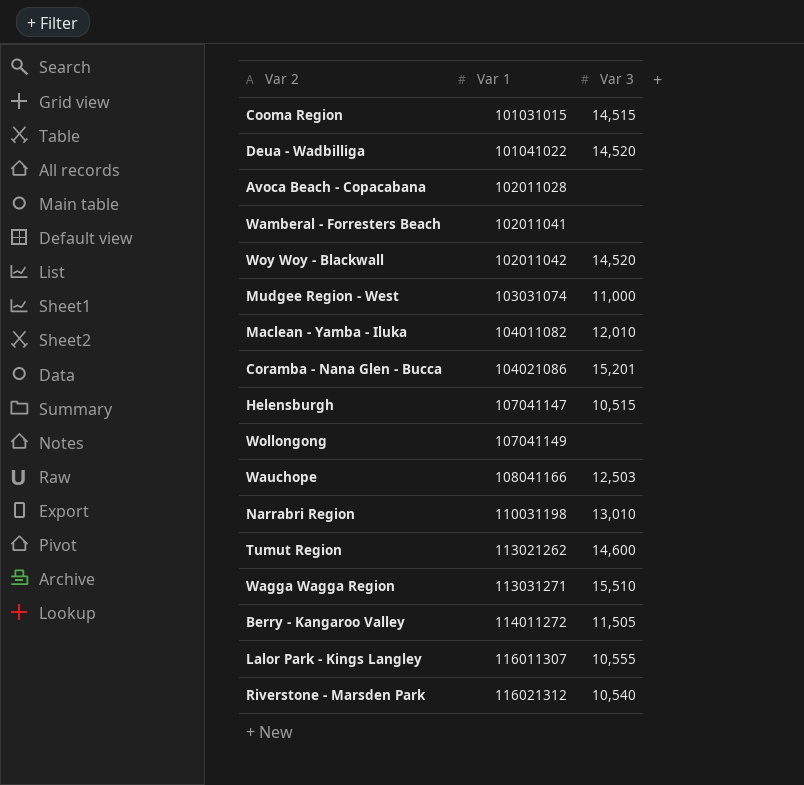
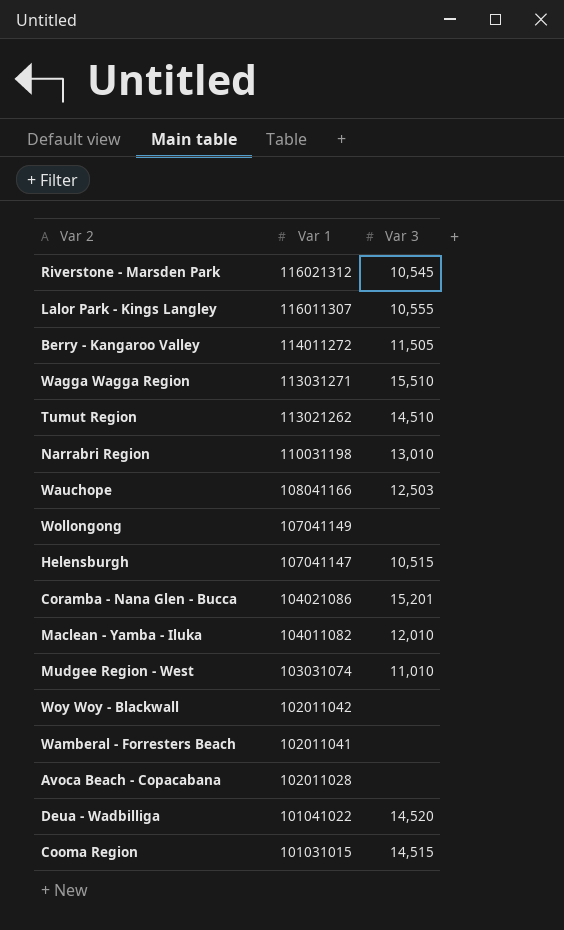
row order: Var 1 ascending -> Var 1 descending
Riverstone - Marsden Park | Var 3: 10,540 -> 10,545
Tumut Region | Var 3: 14,600 -> 14,510
Mudgee Region - West | Var 3: 11,000 -> 11,010
Woy Woy - Blackwall | Var 3: 14,520 -> none

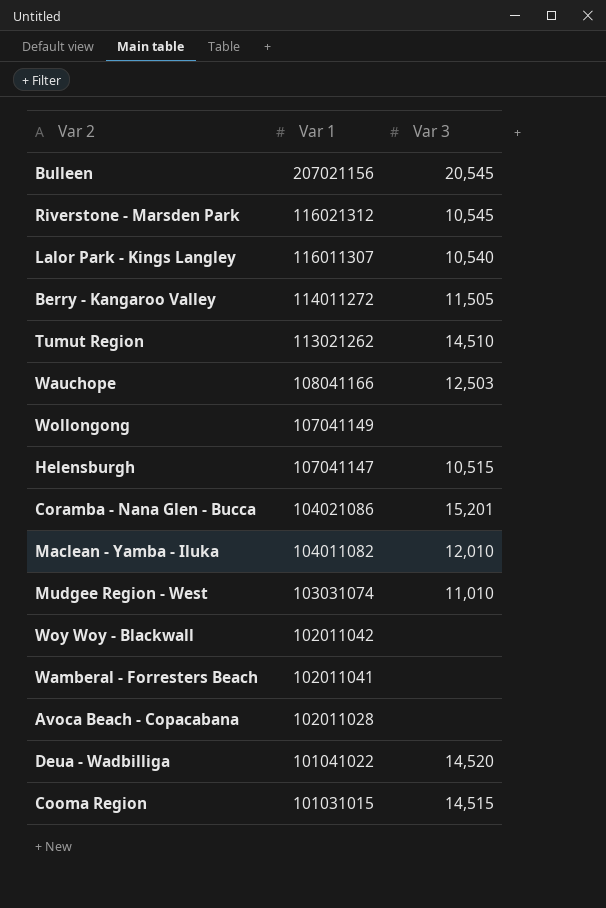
row Wagga Wagga Region: 113031271 | 15,510 -> none
row Narrabri Region: 110031198 | 13,010 -> none
row Bulleen: none -> 207021156 | 20,545
Lalor Park - Kings Langley | Var 3: 10,555 -> 10,540

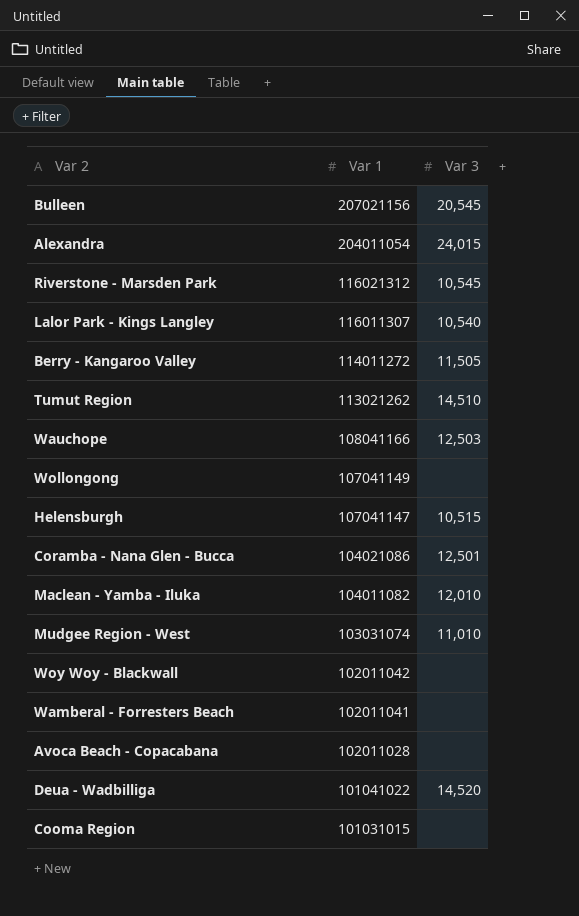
row Alexandra: none -> 204011054 | 24,015
Coramba - Nana Glen - Bucca | Var 3: 15,201 -> 12,501
Cooma Region | Var 3: 14,515 -> none

